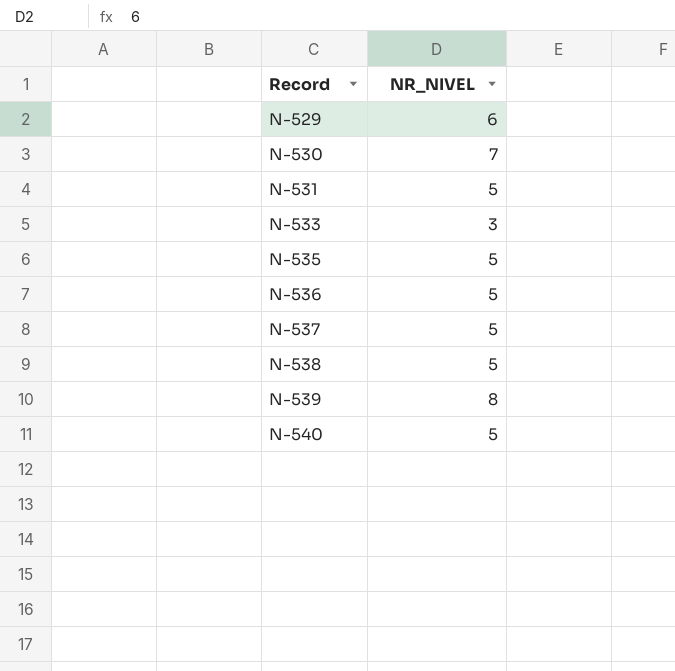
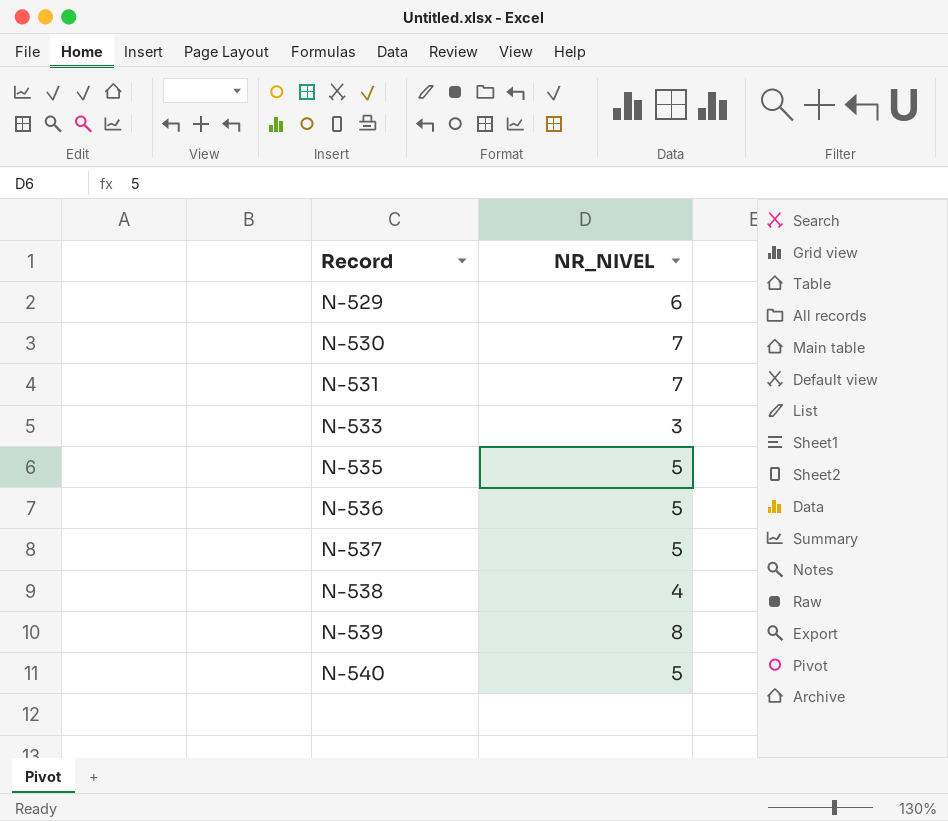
N-531 | NR_NIVEL: 5 -> 7
N-538 | NR_NIVEL: 5 -> 4

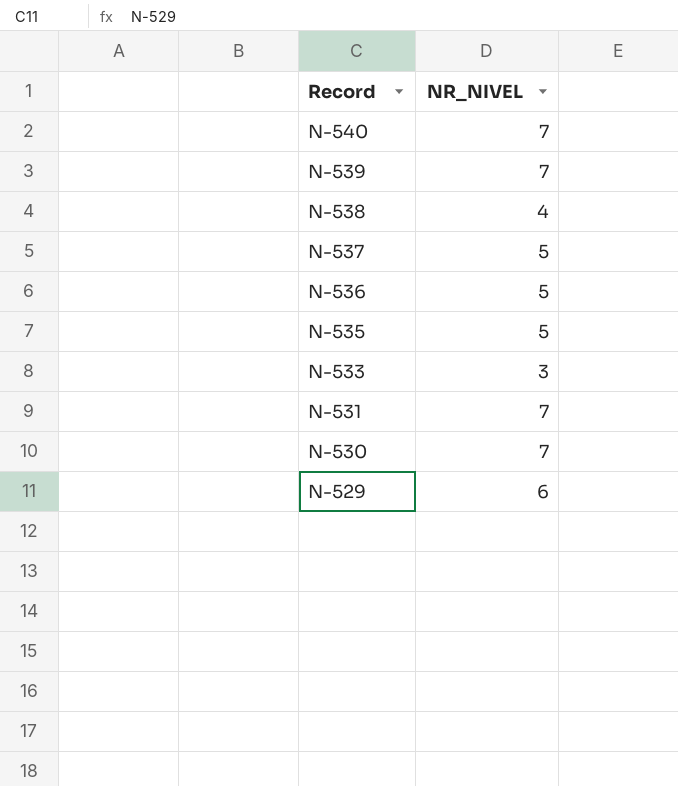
row order: Record ascending -> Record descending
N-540 | NR_NIVEL: 5 -> 7
N-539 | NR_NIVEL: 8 -> 7

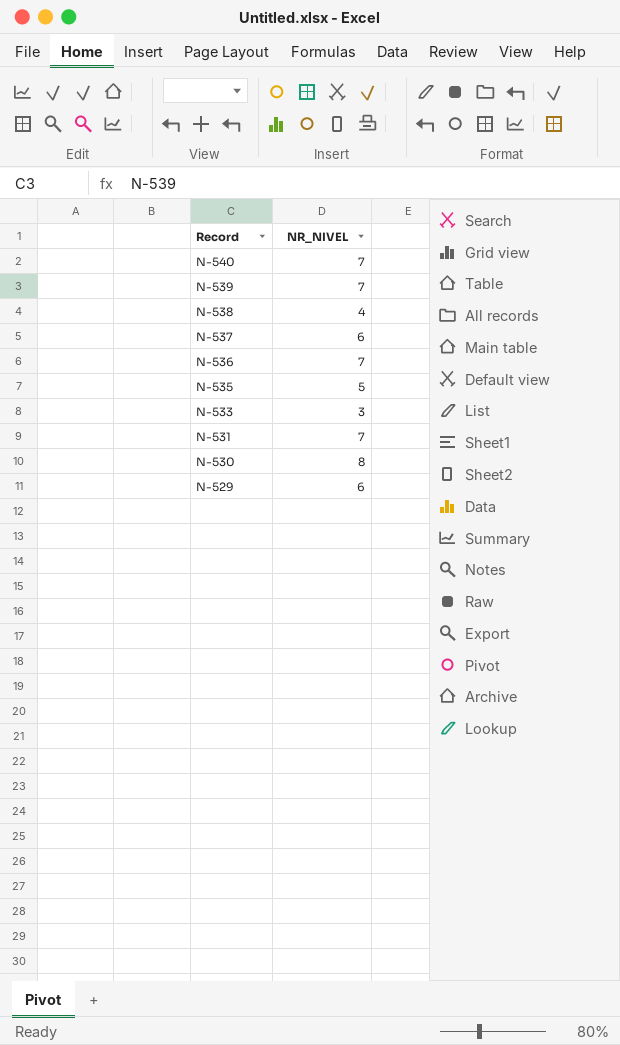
N-537 | NR_NIVEL: 5 -> 6
N-536 | NR_NIVEL: 5 -> 7
N-530 | NR_NIVEL: 7 -> 8

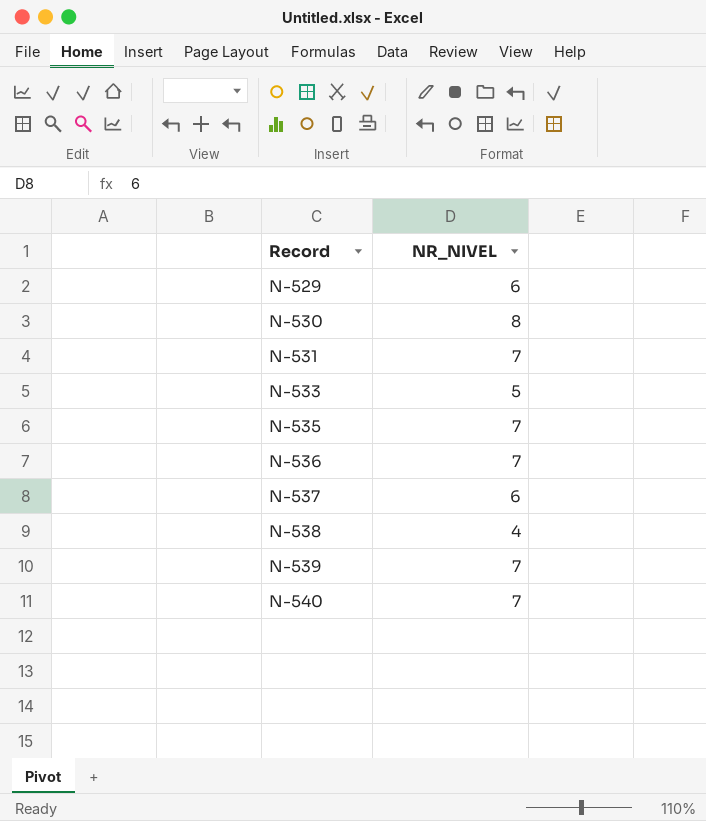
row order: Record descending -> Record ascending
N-533 | NR_NIVEL: 3 -> 5
N-535 | NR_NIVEL: 5 -> 7

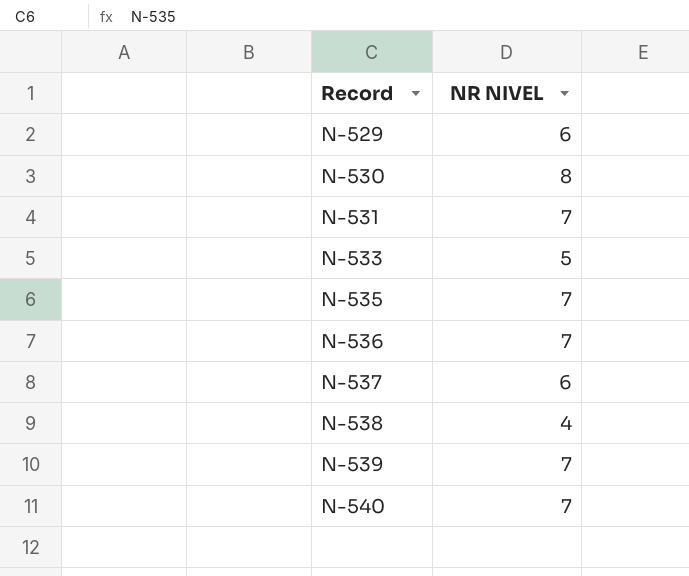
column name: NR_NIVEL -> NR NIVEL

